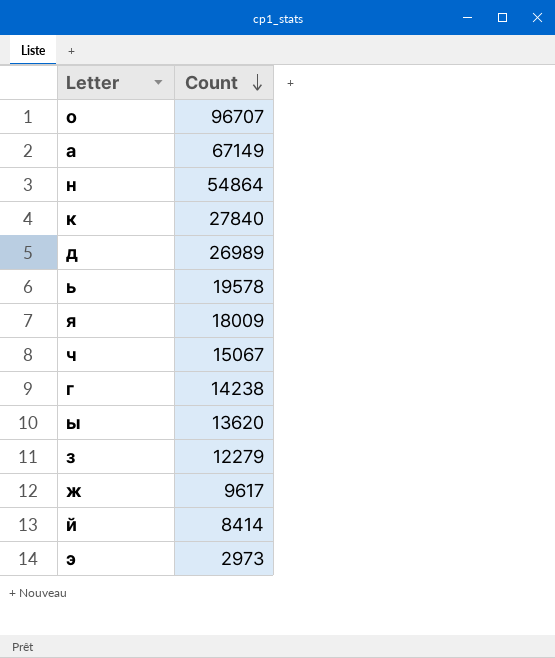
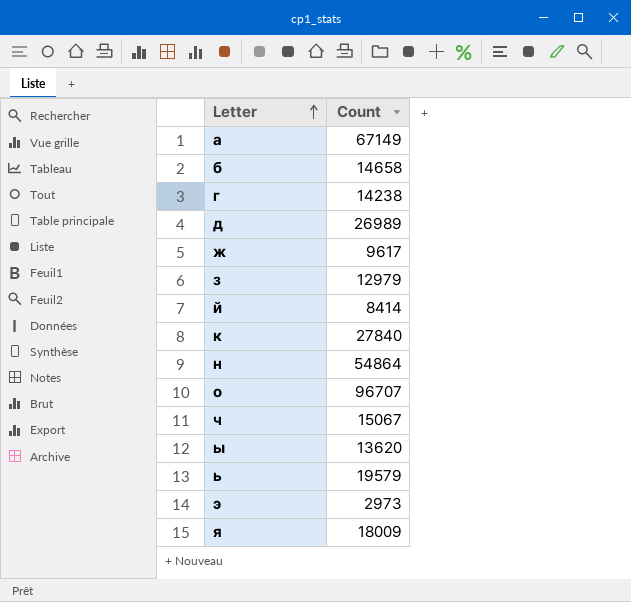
row order: Count descending -> Letter ascending
row б: none -> 14658
з | Count: 12279 -> 12979
ь | Count: 19578 -> 19579

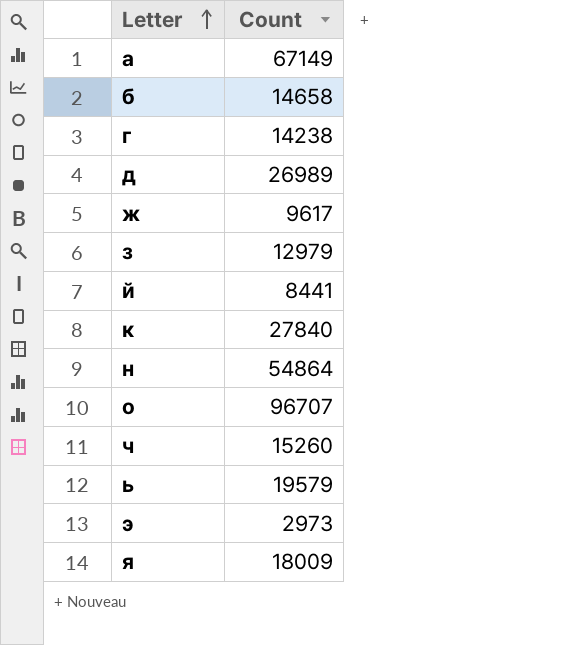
row ы: 13620 -> none
й | Count: 8414 -> 8441
ч | Count: 15067 -> 15260

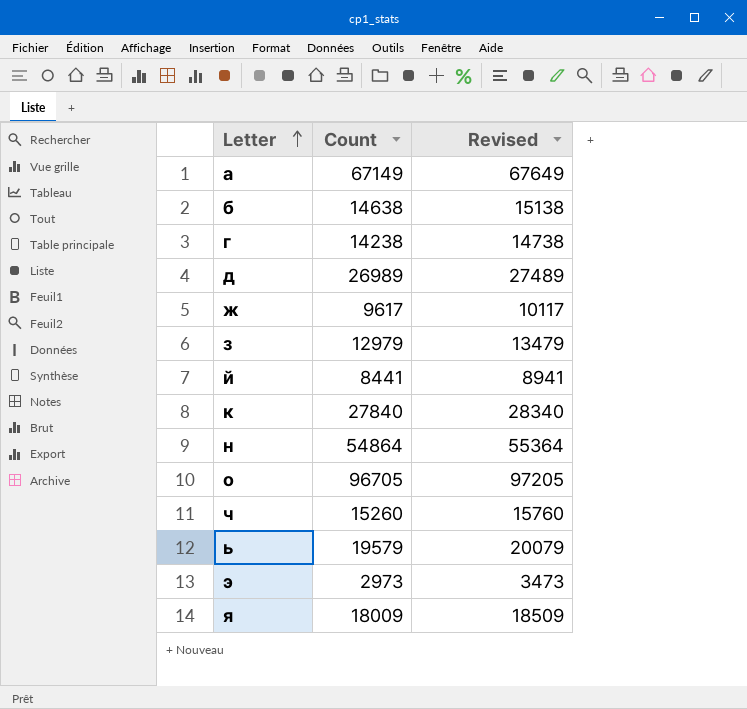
column Revised | formula: none -> [Count] + 500
б | Count: 14658 -> 14638
о | Count: 96707 -> 96705

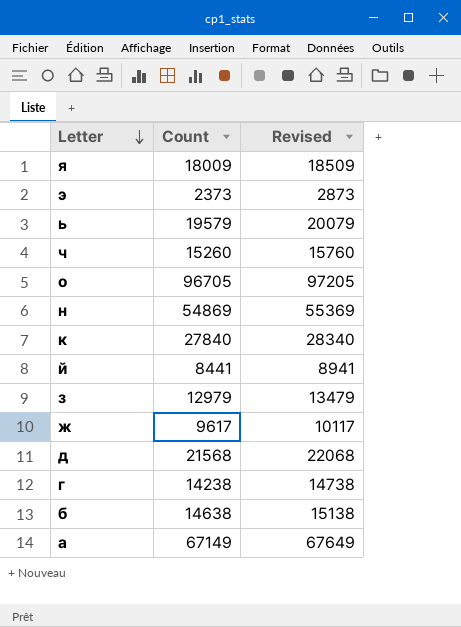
row order: Letter ascending -> Letter descending
э | Count: 2973 -> 2373
э | Revised: 3473 -> 2873
н | Count: 54864 -> 54869
н | Revised: 55364 -> 55369
д | Count: 26989 -> 21568
д | Revised: 27489 -> 22068

